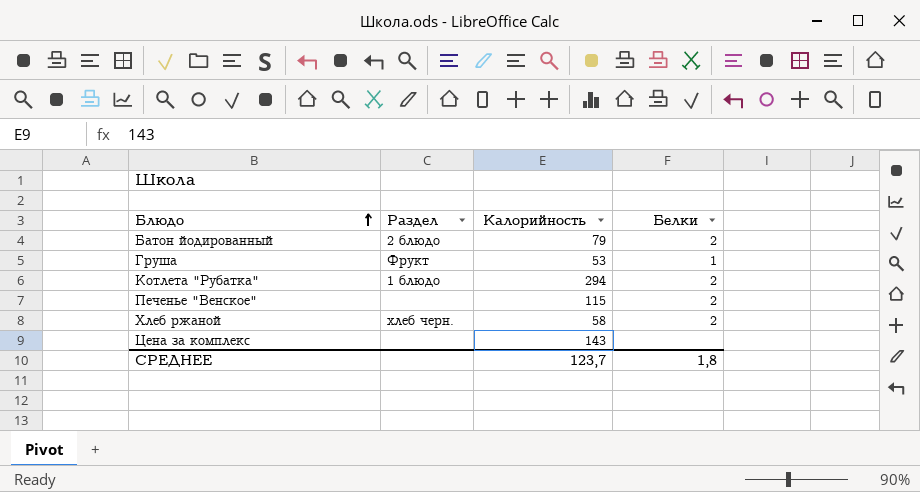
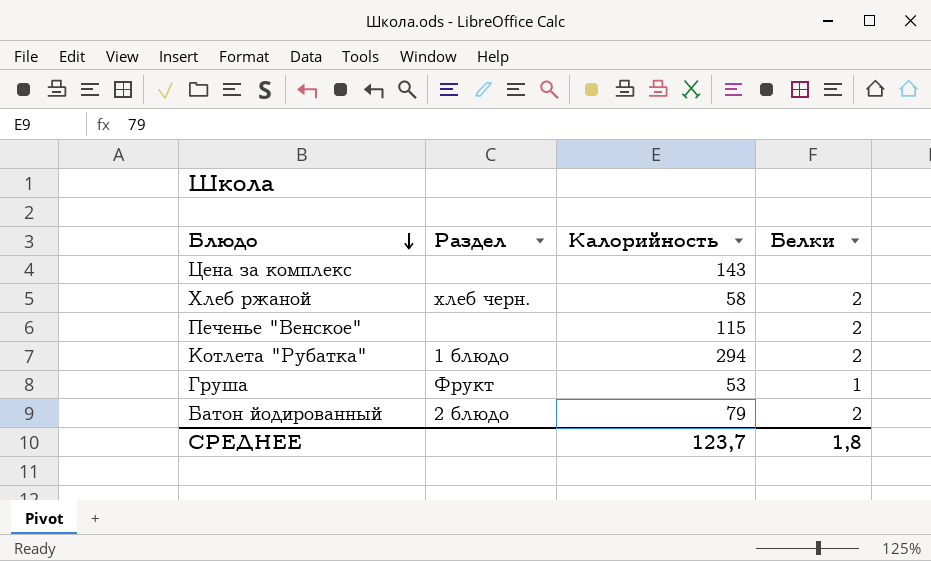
row order: Блюдо ascending -> Блюдо descending

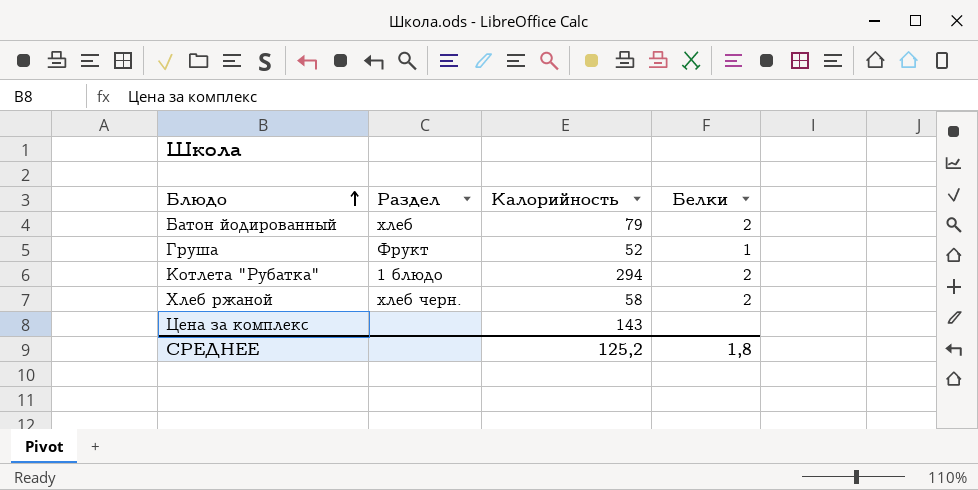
row order: Блюдо descending -> Блюдо ascending
row Печенье "Венское": none | 115 | 2 -> none
Батон йодированный | Раздел: 2 блюдо -> хлеб
Груша | Калорийность: 53 -> 52
СРЕДНЕЕ | Калорийность: 123,7 -> 125,2

